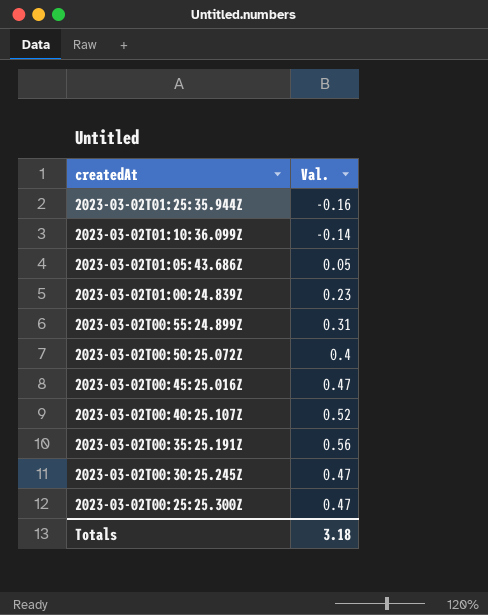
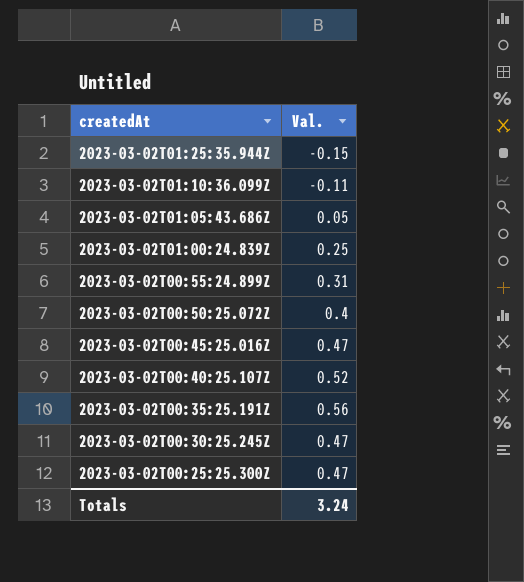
2023-03-02T01:25:35.944Z | Val.: -0.16 -> -0.15
2023-03-02T01:10:36.099Z | Val.: -0.14 -> -0.11
2023-03-02T01:00:24.839Z | Val.: 0.23 -> 0.25
Totals | Val.: 3.18 -> 3.24

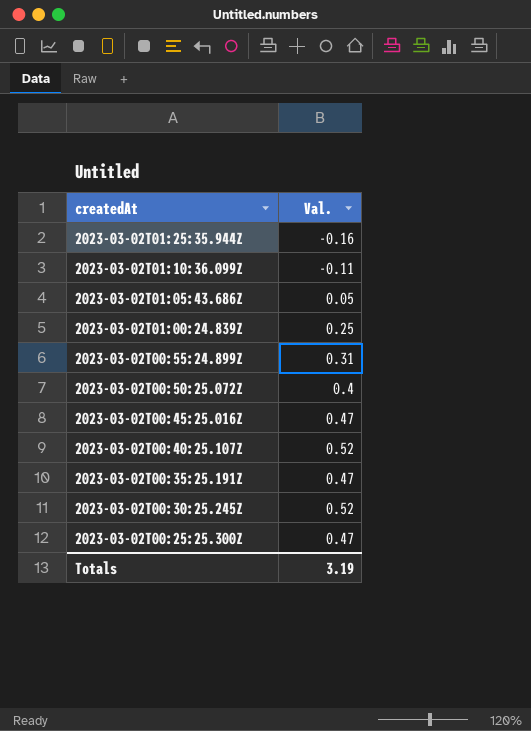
2023-03-02T01:25:35.944Z | Val.: -0.15 -> -0.16
2023-03-02T00:35:25.191Z | Val.: 0.56 -> 0.47
2023-03-02T00:30:25.245Z | Val.: 0.47 -> 0.52
Totals | Val.: 3.24 -> 3.19

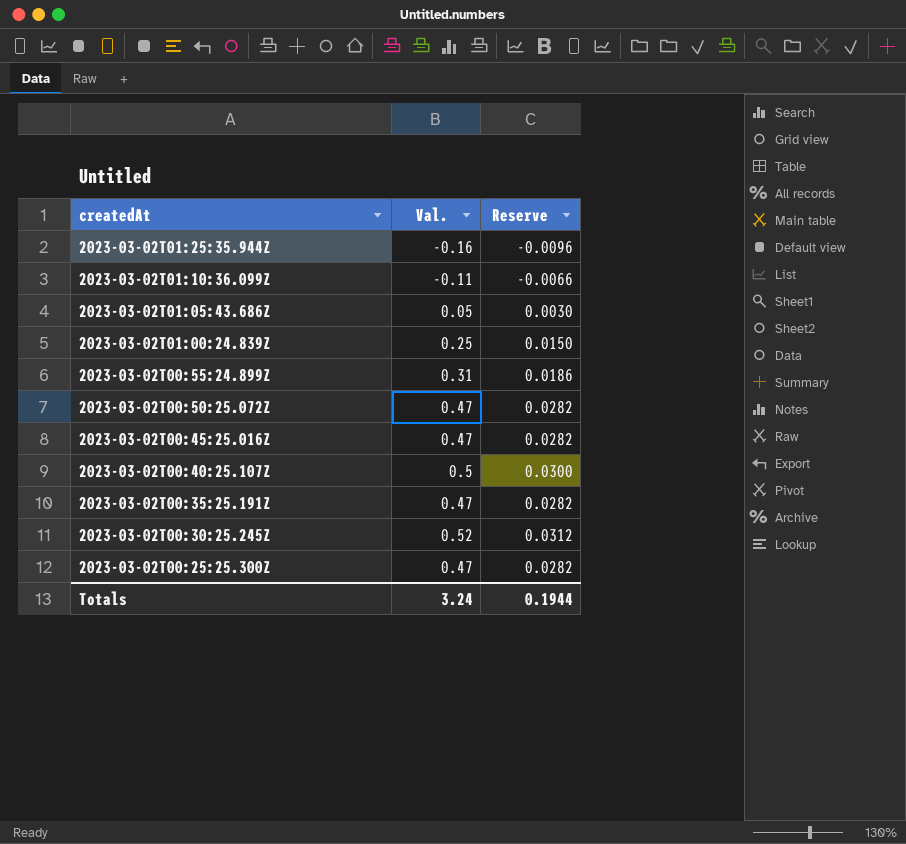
column Reserve | formula: none -> [Val.] * 0.06
2023-03-02T00:50:25.072Z | Val.: 0.4 -> 0.47
2023-03-02T00:40:25.107Z | Val.: 0.52 -> 0.5
Totals | Val.: 3.19 -> 3.24

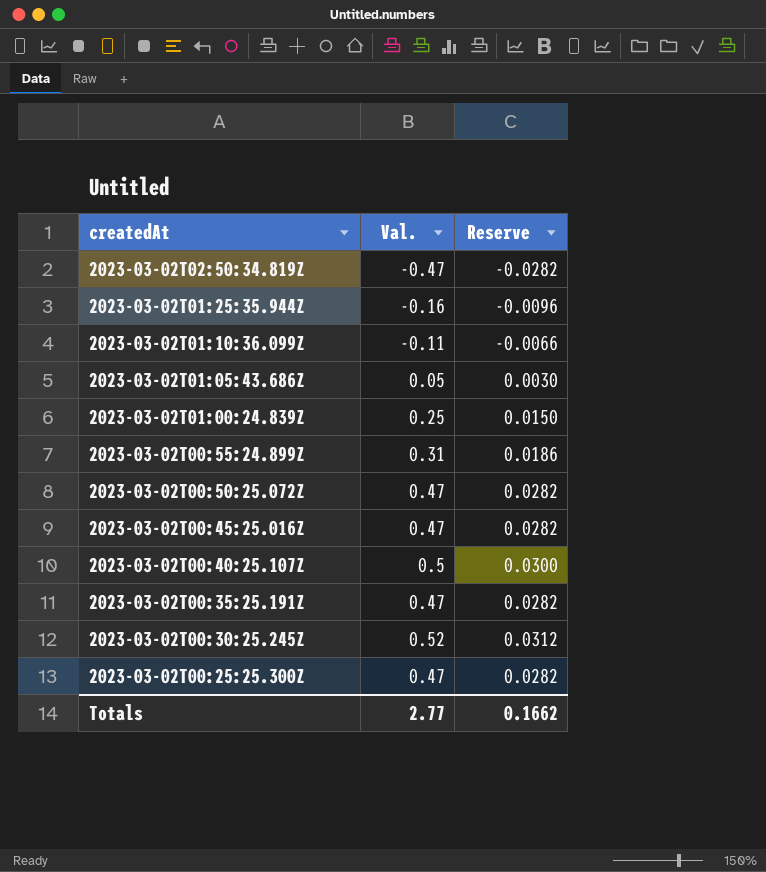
row 2023-03-02T02:50:34.819Z: none -> -0.47 | -0.0282
Totals | Val.: 3.24 -> 2.77
Totals | Reserve: 0.1944 -> 0.1662

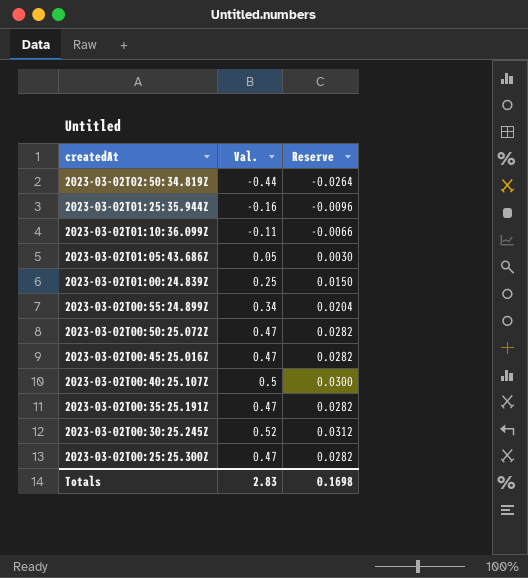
2023-03-02T02:50:34.819Z | Val.: -0.47 -> -0.44
2023-03-02T02:50:34.819Z | Reserve: -0.0282 -> -0.0264
2023-03-02T00:55:24.899Z | Val.: 0.31 -> 0.34
2023-03-02T00:55:24.899Z | Reserve: 0.0186 -> 0.0204
Totals | Val.: 2.77 -> 2.83
Totals | Reserve: 0.1662 -> 0.1698

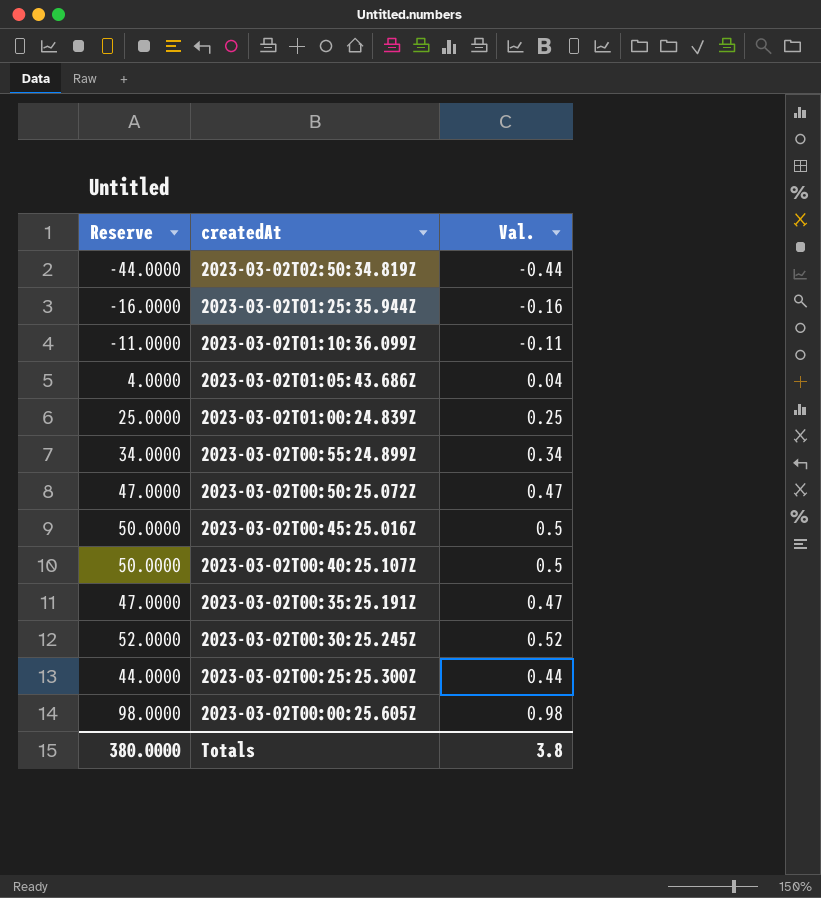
column Reserve | formula: [Val.] * 0.06 -> [Val.] * 100
column Reserve | position: 3 -> 1
2023-03-02T01:05:43.686Z | Val.: 0.05 -> 0.04
2023-03-02T00:45:25.016Z | Val.: 0.47 -> 0.5
2023-03-02T00:25:25.300Z | Val.: 0.47 -> 0.44
row 2023-03-02T00:00:25.605Z: none -> 98.0000 | 0.98
Totals | Reserve: 0.1698 -> 380.0000
Totals | Val.: 2.83 -> 3.8

